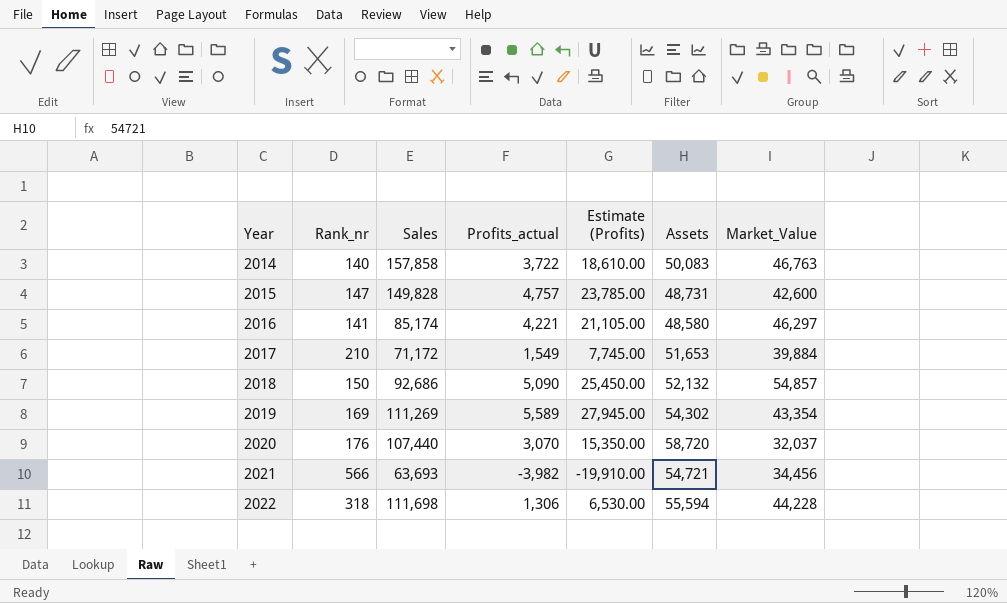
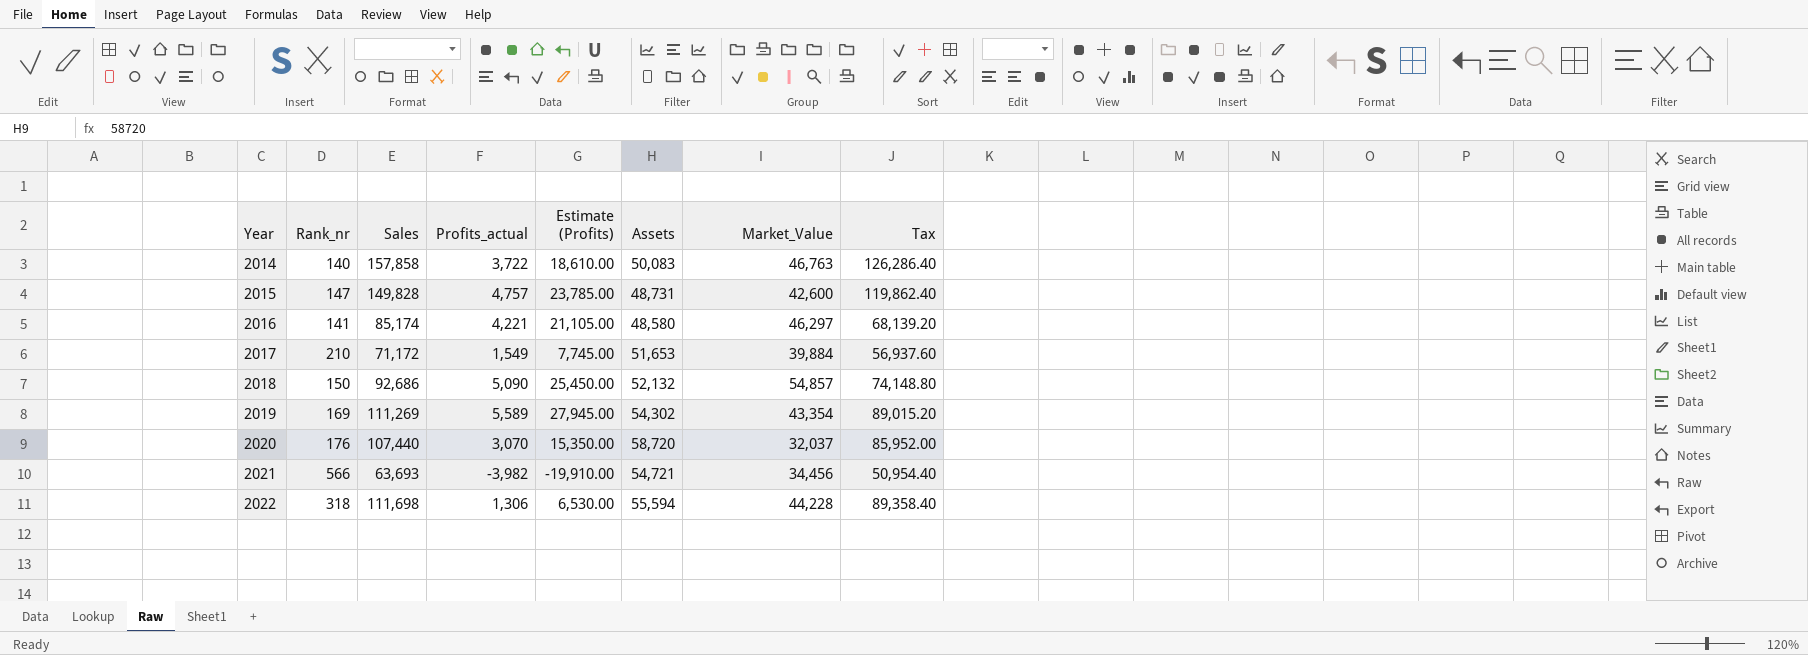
column Tax | formula: none -> [Sales] * 0.8

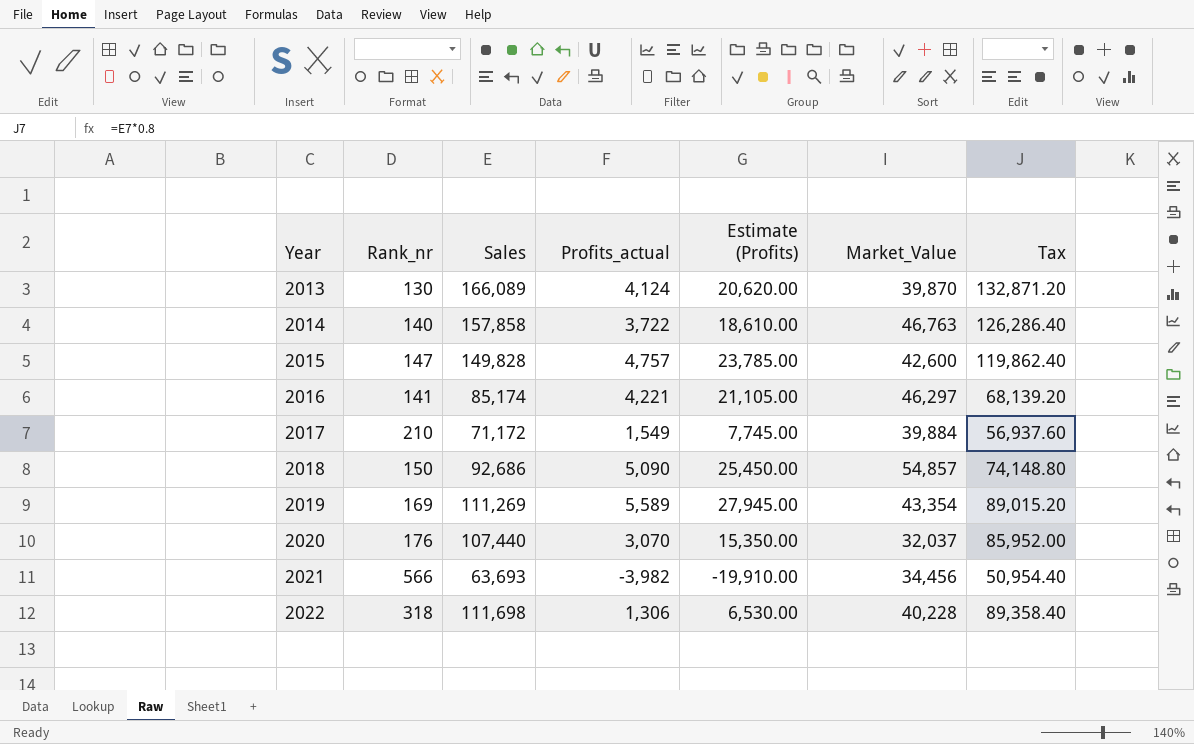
column Assets | position: 6 -> none
row 2013: none -> 130 | 166,089 | 4,124 | 20,620.00 | 39,870 | 132,871.20
2022 | Market_Value: 44,228 -> 40,228

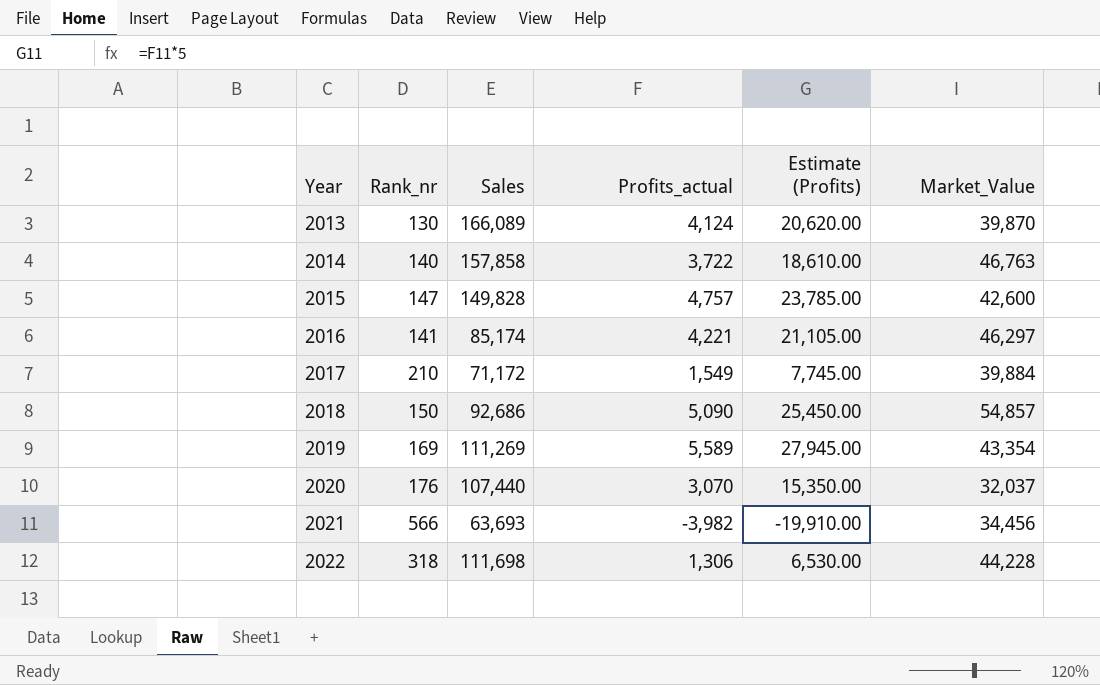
column Tax | formula: [Sales] * 0.8 -> none
2022 | Market_Value: 40,228 -> 44,228

